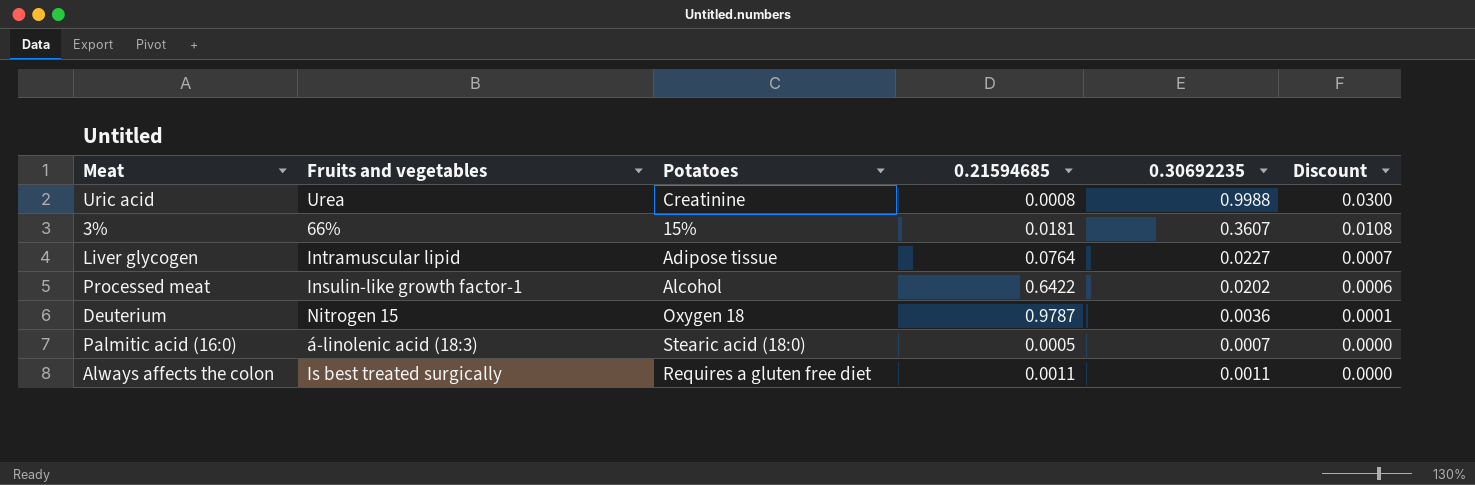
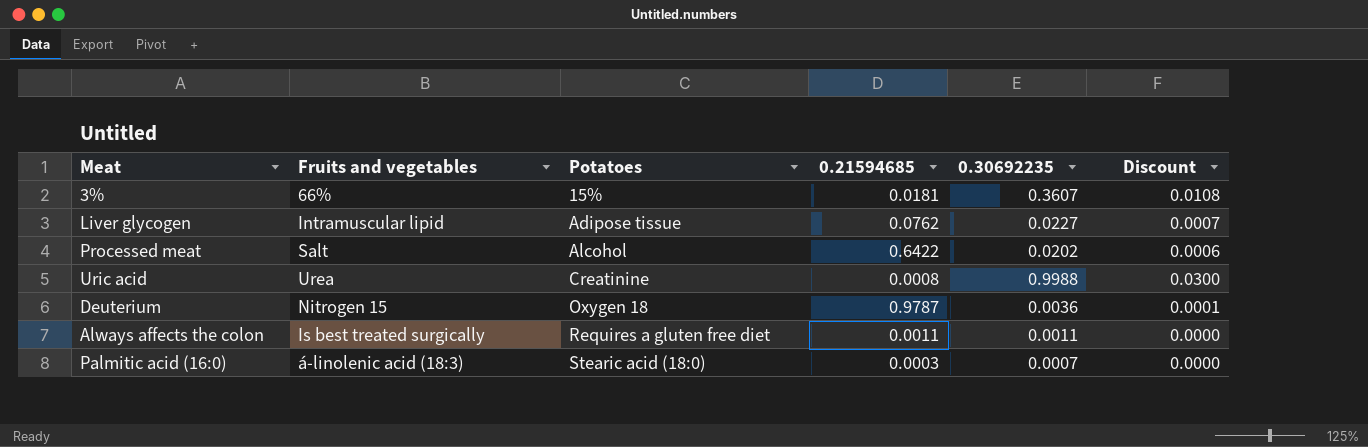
row order: Discount descending -> Potatoes ascending
Liver glycogen | 0.21594685: 0.0764 -> 0.0762
Processed meat | Fruits and vegetables: Insulin-like growth factor-1 -> Salt
Palmitic acid (16:0) | 0.21594685: 0.0005 -> 0.0003

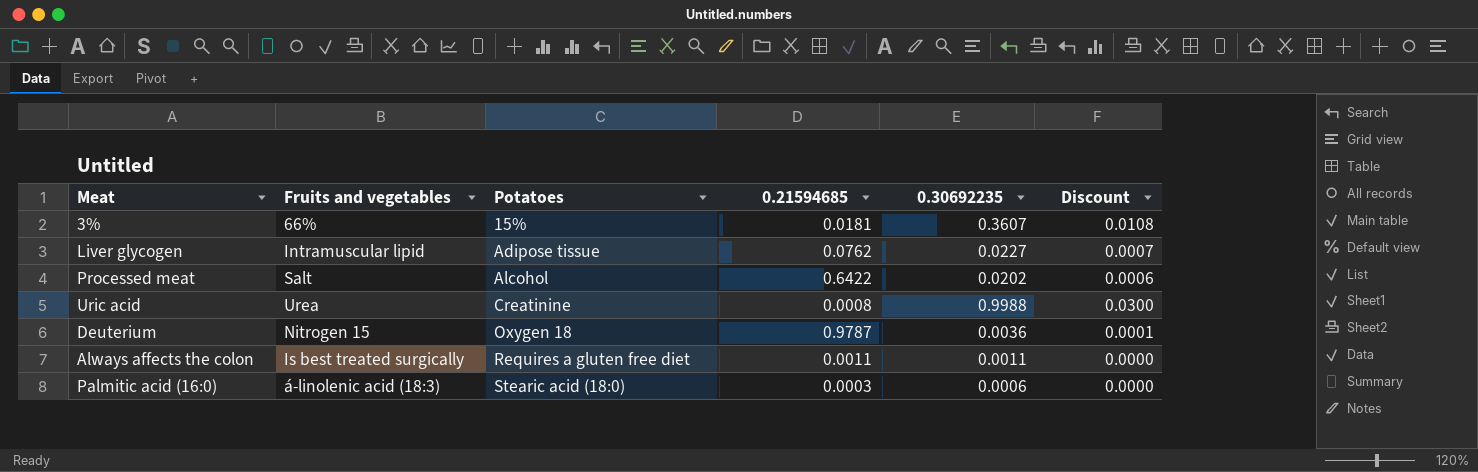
Palmitic acid (16:0) | 0.30692235: 0.0007 -> 0.0006

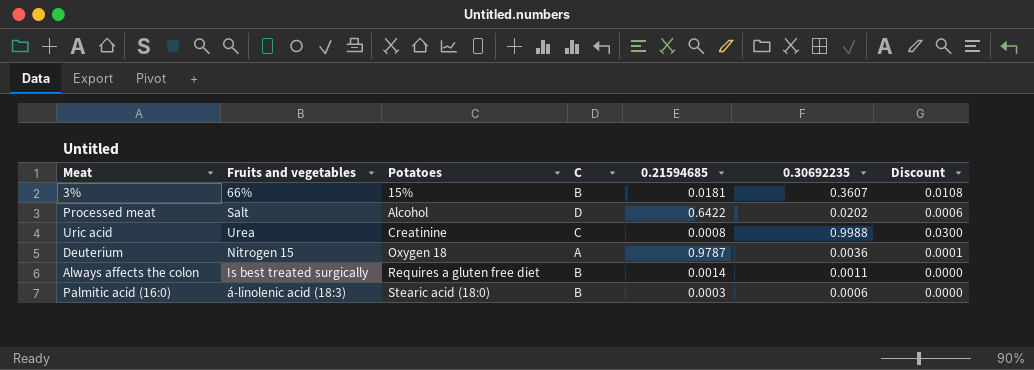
column C | position: none -> 4
row Liver glycogen: Intramuscular lipid | Adipose tissue | 0.0762 | 0.0227 | 0.0007 -> none
Always affects the colon | 0.21594685: 0.0011 -> 0.0014

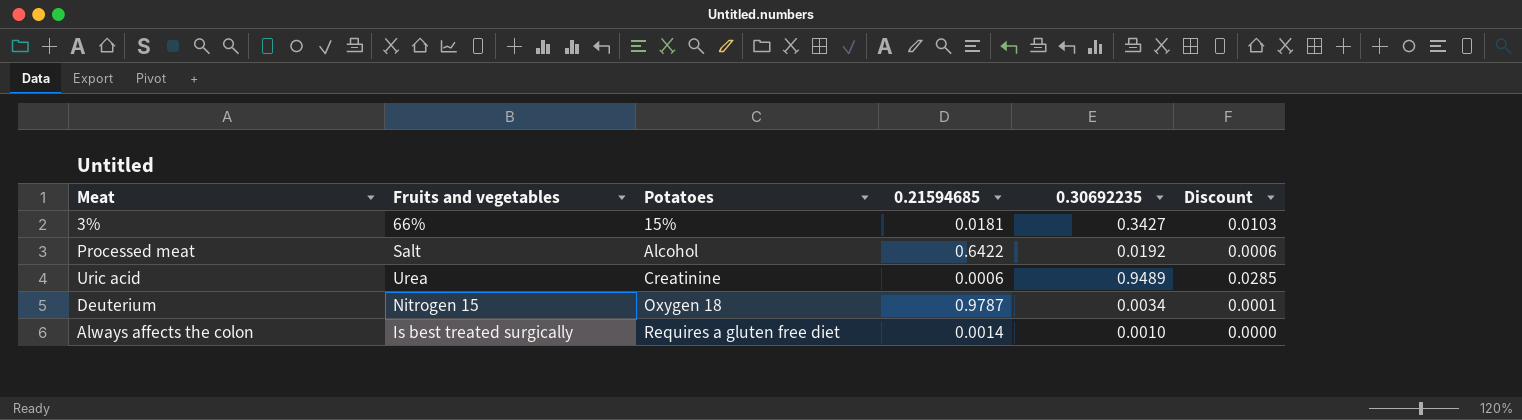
column C | position: 4 -> none
row Palmitic acid (16:0): á-linolenic acid (18:3) | Stearic acid (18:0) | B | 0.0003 | 0.0006 | 0.0000 -> none
3% | 0.30692235: 0.3607 -> 0.3427
3% | Discount: 0.0108 -> 0.0103
Processed meat | 0.30692235: 0.0202 -> 0.0192
Uric acid | 0.21594685: 0.0008 -> 0.0006
Uric acid | 0.30692235: 0.9988 -> 0.9489
Uric acid | Discount: 0.0300 -> 0.0285
Deuterium | 0.30692235: 0.0036 -> 0.0034
Always affects the colon | 0.30692235: 0.0011 -> 0.0010

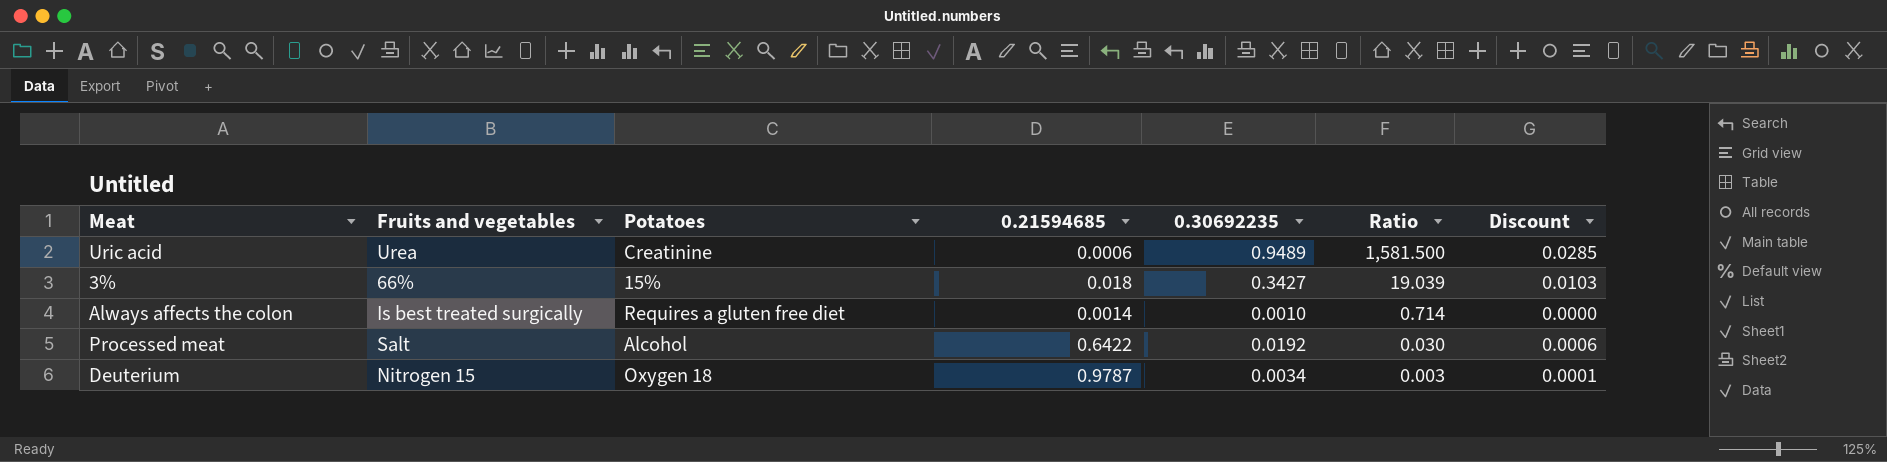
row order: Potatoes ascending -> Ratio descending
column Ratio | formula: none -> [0.30692235] / [0.21594685]
3% | 0.21594685: 0.0181 -> 0.018

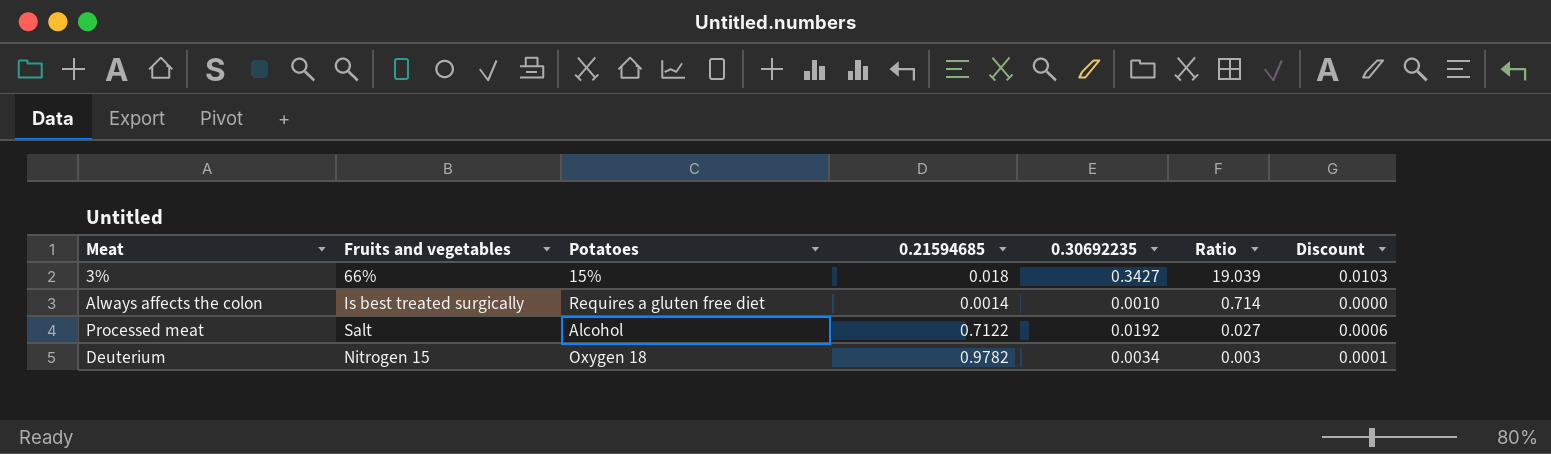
row Uric acid: Urea | Creatinine | 0.0006 | 0.9489 | 1,581.500 | 0.0285 -> none
Processed meat | 0.21594685: 0.6422 -> 0.7122
Processed meat | Ratio: 0.030 -> 0.027
Deuterium | 0.21594685: 0.9787 -> 0.9782

